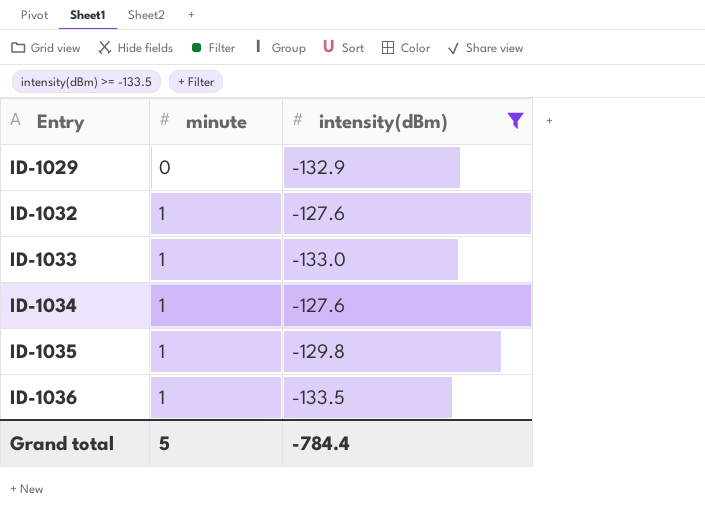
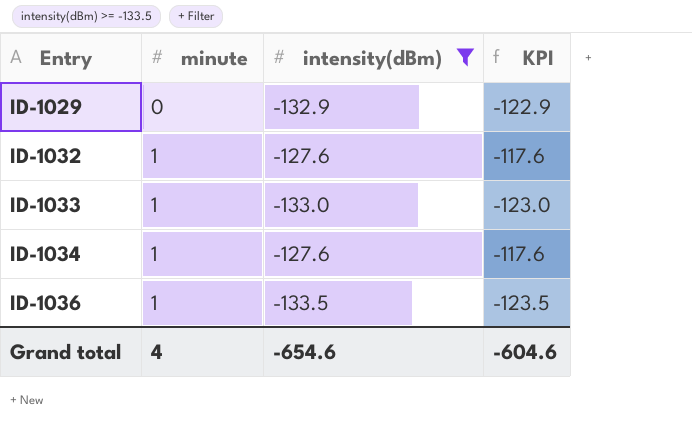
column KPI | formula: none -> [intensity(dBm)] + 10
row ID-1035: 1 | -129.8 -> none
Grand total | minute: 5 -> 4
Grand total | intensity(dBm): -784.4 -> -654.6

